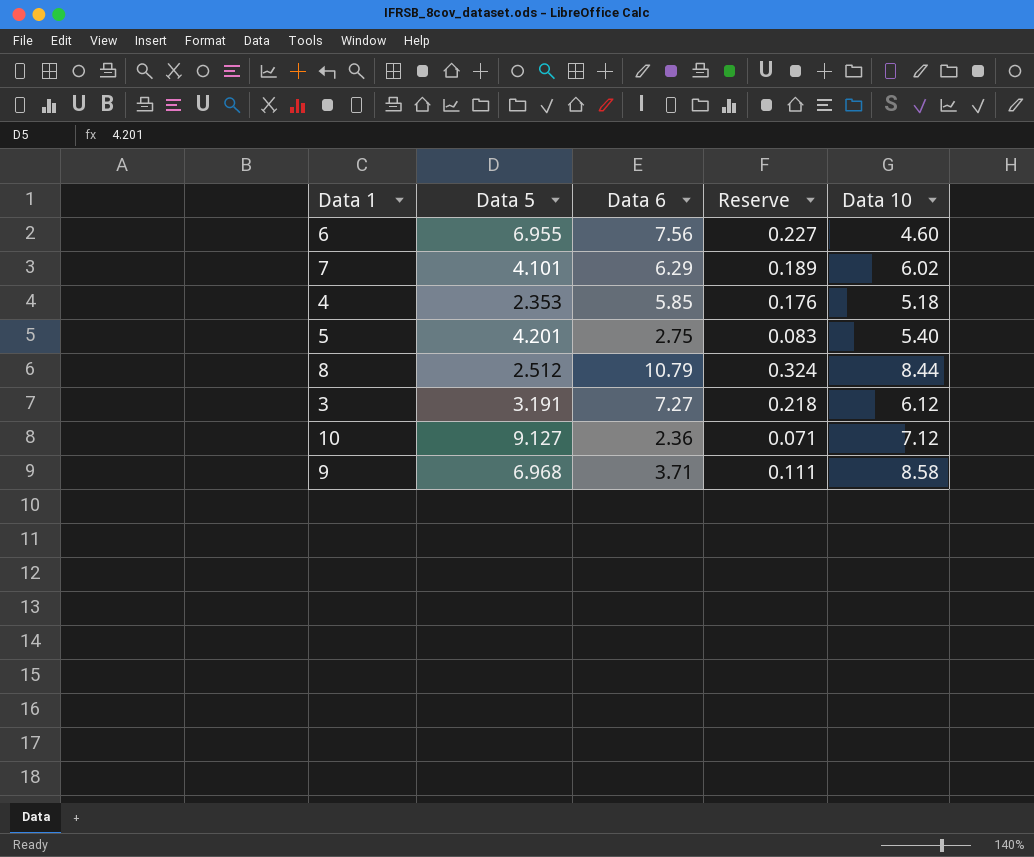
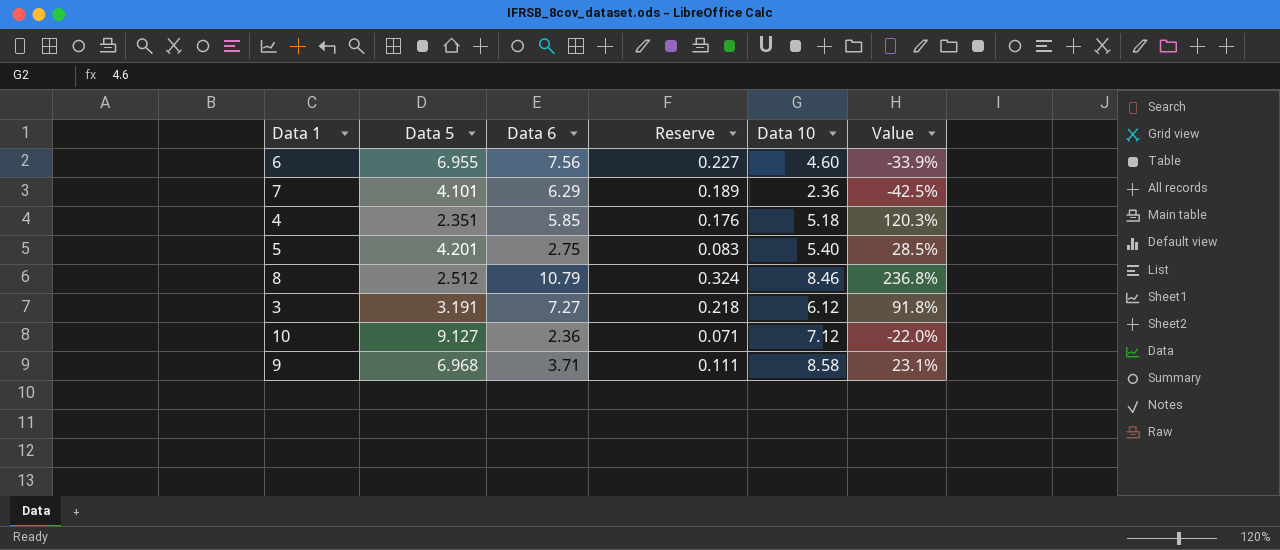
column Value | formula: none -> ([Data 10] - [Data 5]) / [Data 5]
7 | Data 10: 6.02 -> 2.36
4 | Data 5: 2.353 -> 2.351
8 | Data 10: 8.44 -> 8.46

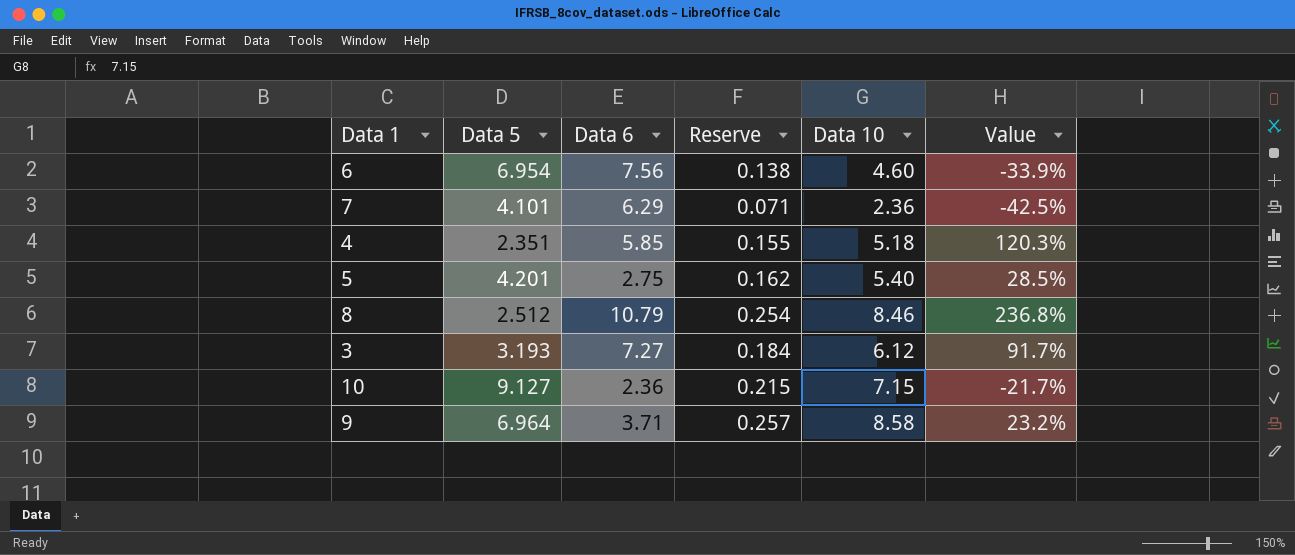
column Reserve | formula: [Data 6] * 0.03 -> [Data 10] * 0.03
6 | Data 5: 6.955 -> 6.954
3 | Data 5: 3.191 -> 3.193
3 | Value: 91.8% -> 91.7%
10 | Data 10: 7.12 -> 7.15
10 | Value: -22.0% -> -21.7%
9 | Data 5: 6.968 -> 6.964
9 | Value: 23.1% -> 23.2%

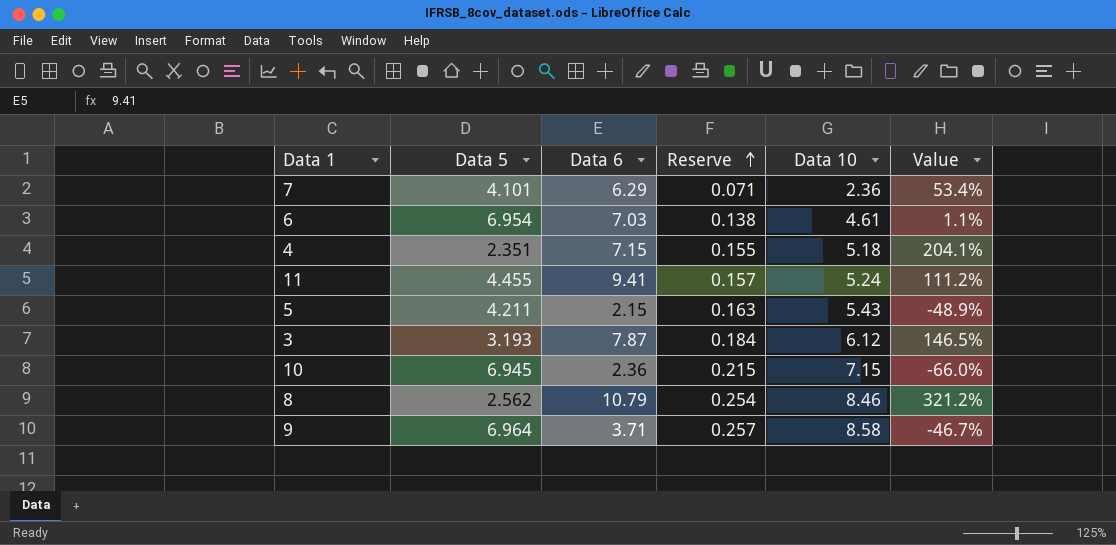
row order: none -> Reserve ascending
column Value | formula: ([Data 10] - [Data 5]) / [Data 5] -> ([Data 6] - [Data 5]) / [Data 5]
6 | Data 6: 7.56 -> 7.03
6 | Data 10: 4.60 -> 4.61
4 | Data 6: 5.85 -> 7.15
row 11: none -> 4.455 | 9.41 | 0.157 | 5.24 | 111.2%
5 | Data 5: 4.201 -> 4.211
5 | Data 6: 2.75 -> 2.15
5 | Reserve: 0.162 -> 0.163
5 | Data 10: 5.40 -> 5.43
3 | Data 6: 7.27 -> 7.87
10 | Data 5: 9.127 -> 6.945
8 | Data 5: 2.512 -> 2.562

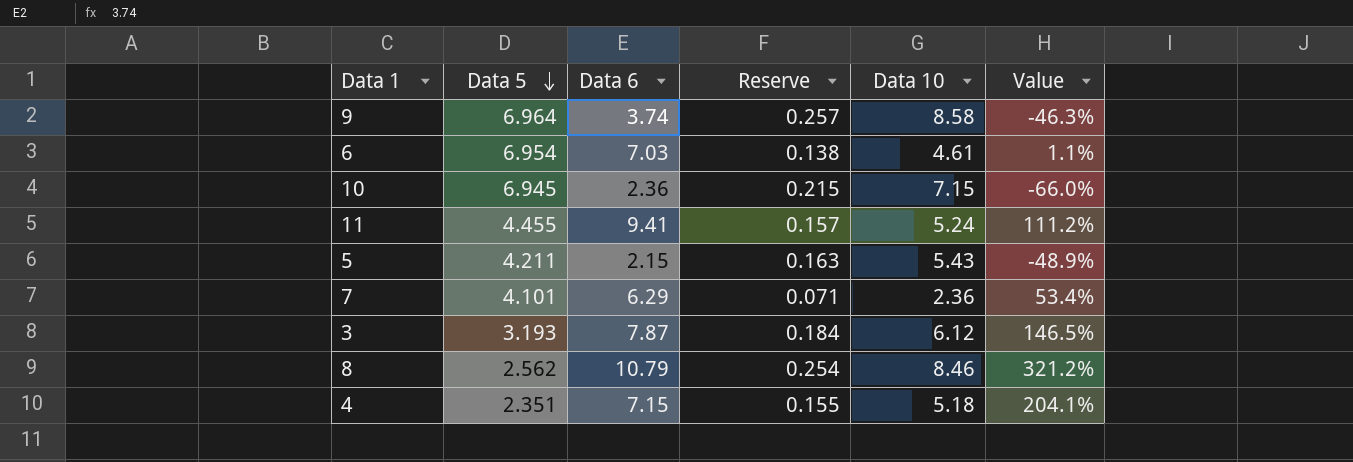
row order: Reserve ascending -> Data 5 descending
9 | Data 6: 3.71 -> 3.74
9 | Value: -46.7% -> -46.3%

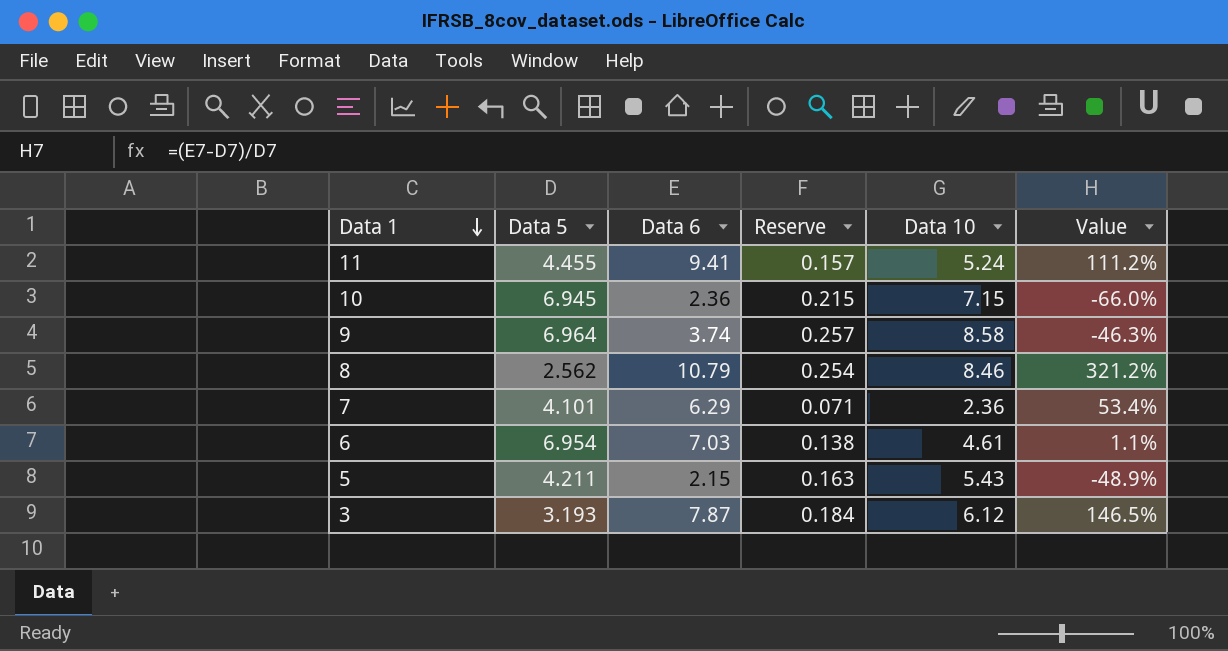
row order: Data 5 descending -> Data 1 descending
row 4: 2.351 | 7.15 | 0.155 | 5.18 | 204.1% -> none

